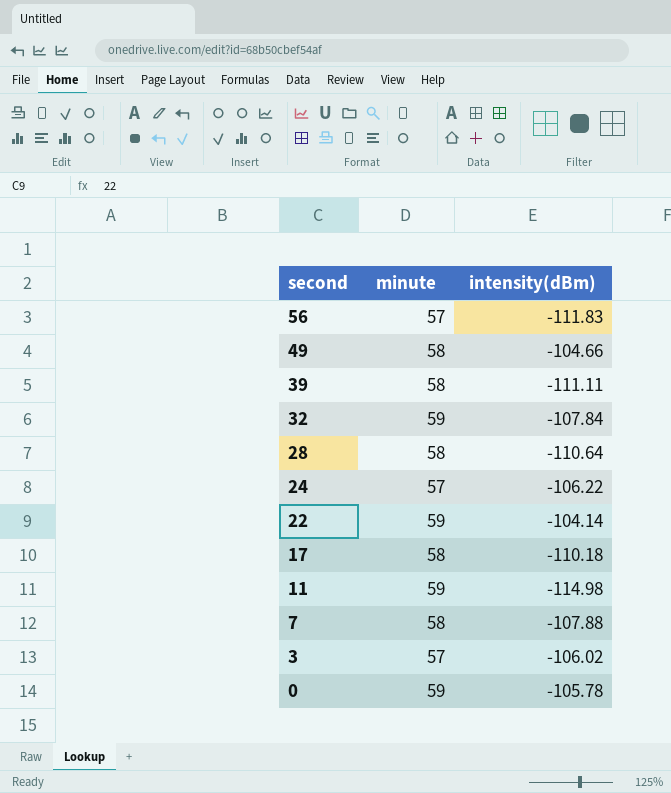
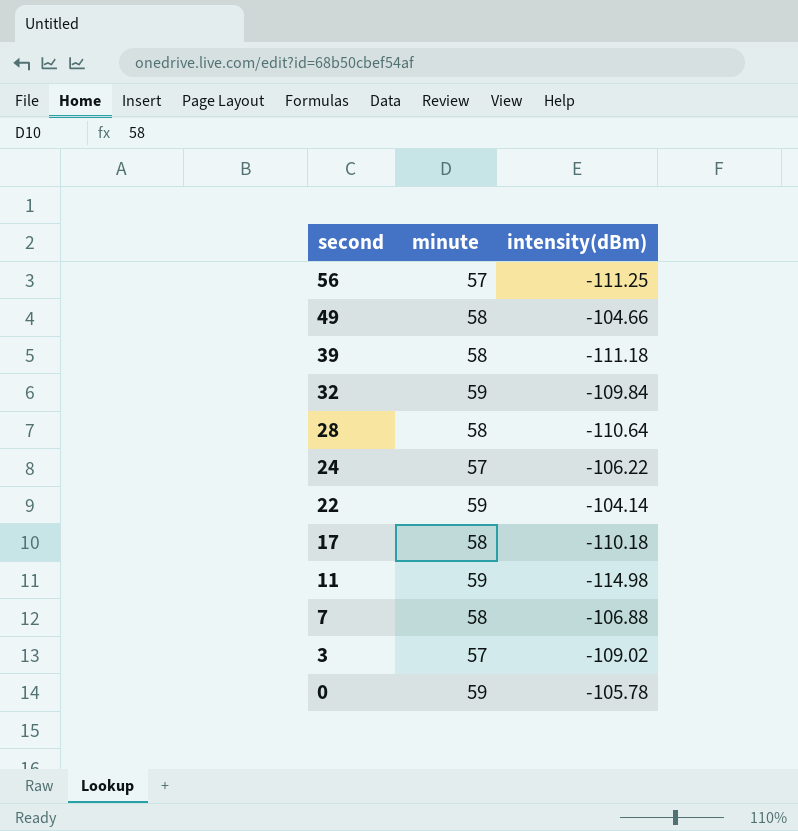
56 | intensity(dBm): -111.83 -> -111.25
39 | intensity(dBm): -111.11 -> -111.18
32 | intensity(dBm): -107.84 -> -109.84
7 | intensity(dBm): -107.88 -> -106.88
3 | intensity(dBm): -106.02 -> -109.02

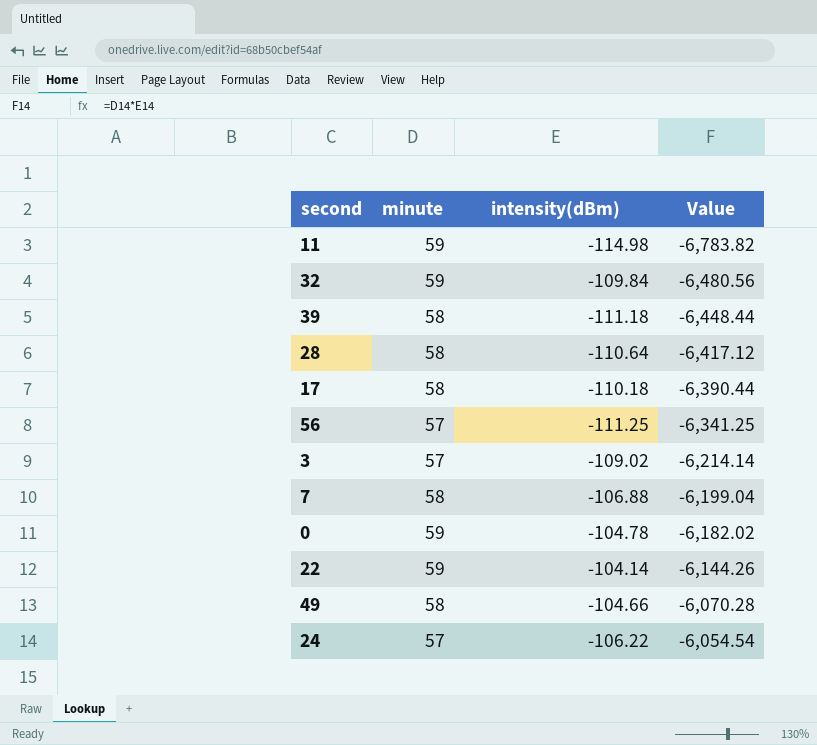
row order: second descending -> Value ascending
column Value | formula: none -> [minute] * [intensity(dBm)]
0 | intensity(dBm): -105.78 -> -104.78

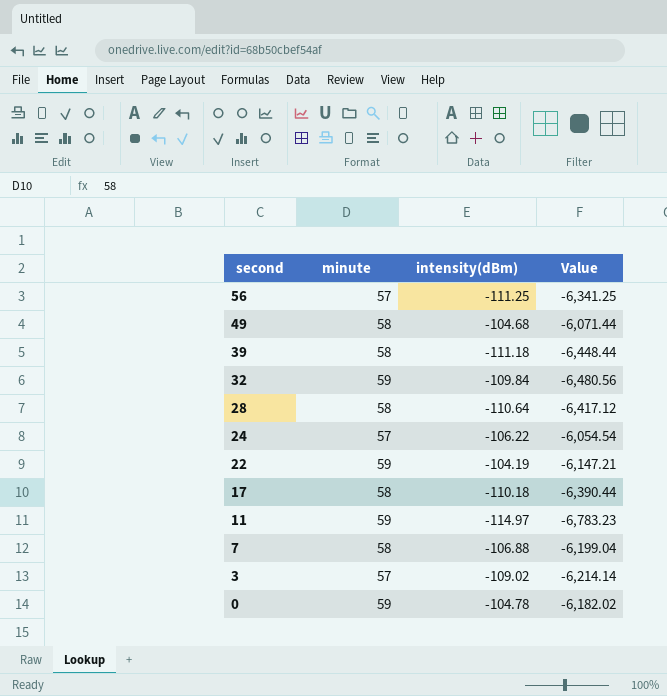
row order: Value ascending -> second descending
49 | intensity(dBm): -104.66 -> -104.68
49 | Value: -6,070.28 -> -6,071.44
22 | intensity(dBm): -104.14 -> -104.19
22 | Value: -6,144.26 -> -6,147.21
11 | intensity(dBm): -114.98 -> -114.97
11 | Value: -6,783.82 -> -6,783.23

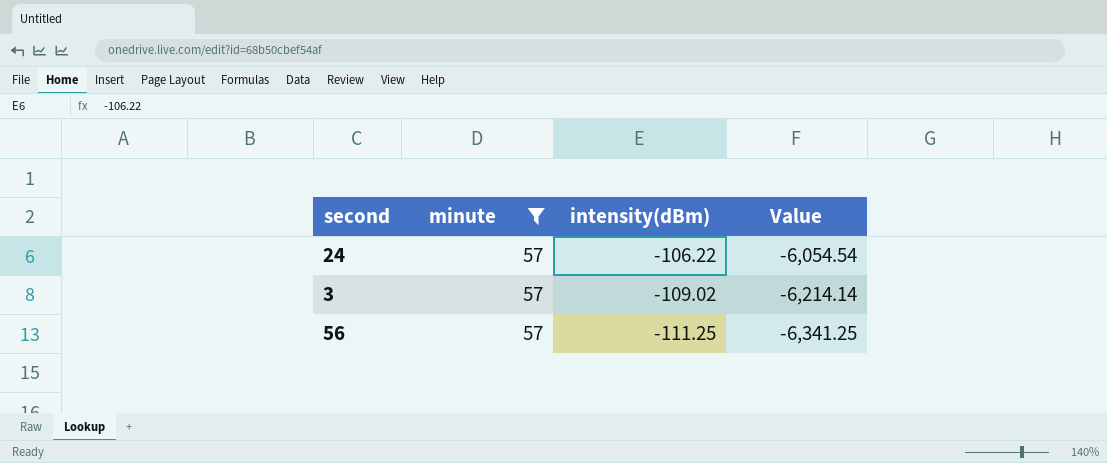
filter: none -> minute = 57
row order: second descending -> intensity(dBm) descending

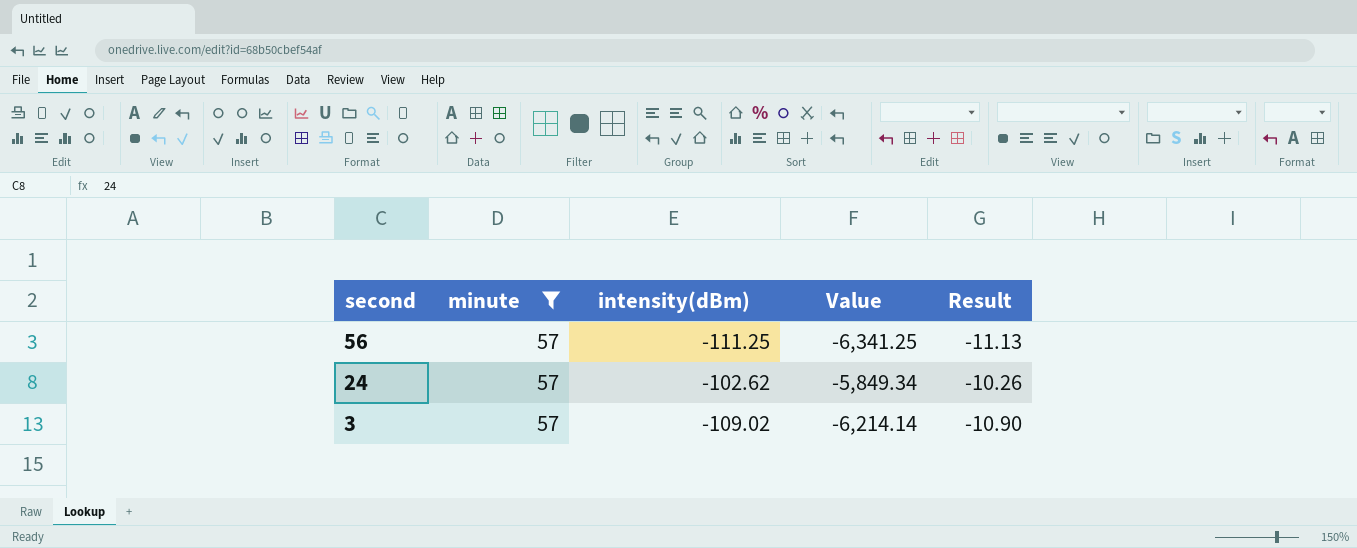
row order: intensity(dBm) descending -> second descending
column Result | formula: none -> [intensity(dBm)] * 0.1
24 | intensity(dBm): -106.22 -> -102.62
24 | Value: -6,054.54 -> -5,849.34

